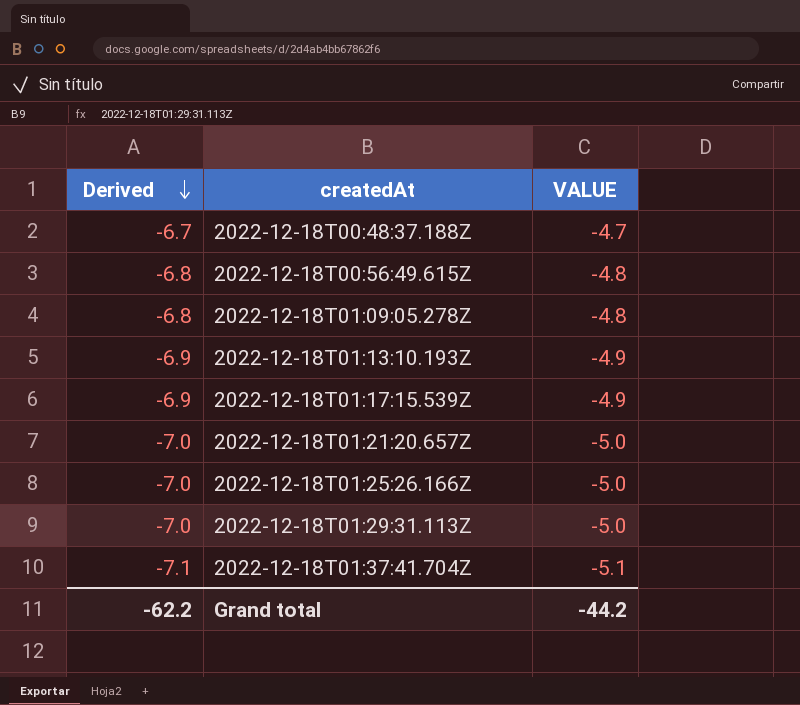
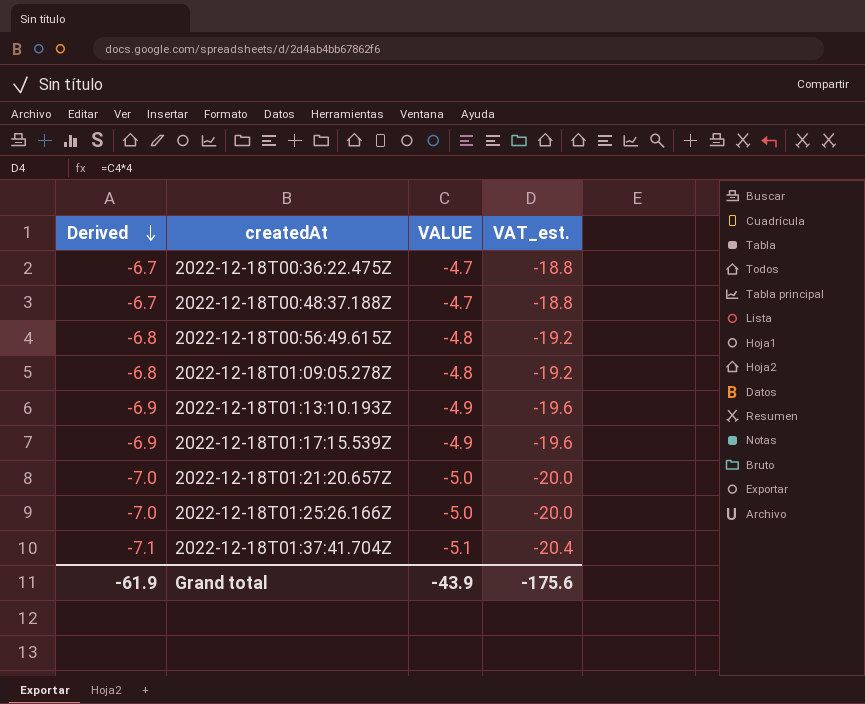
column VAT_est. | formula: none -> [VALUE] * 4
row 2022-12-18T01:29:31.113Z: -7.0 | -5.0 -> none
row 2022-12-18T00:36:22.475Z: none -> -6.7 | -4.7 | -18.8
Grand total | Derived: -62.2 -> -61.9
Grand total | VALUE: -44.2 -> -43.9

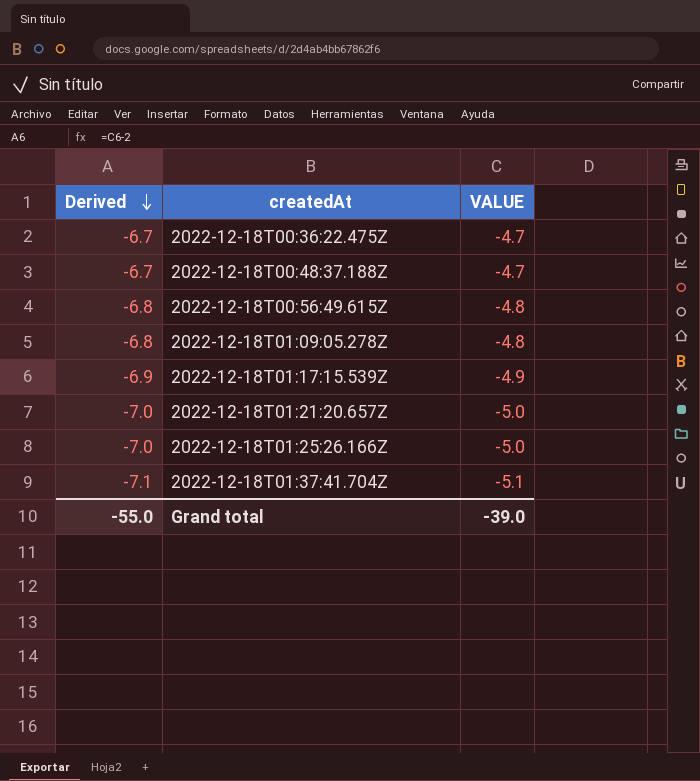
column VAT_est. | formula: [VALUE] * 4 -> none
row 2022-12-18T01:13:10.193Z: -6.9 | -4.9 | -19.6 -> none
Grand total | Derived: -61.9 -> -55.0
Grand total | VALUE: -43.9 -> -39.0

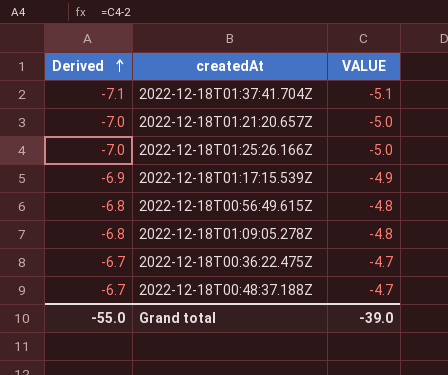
row order: Derived descending -> Derived ascending

